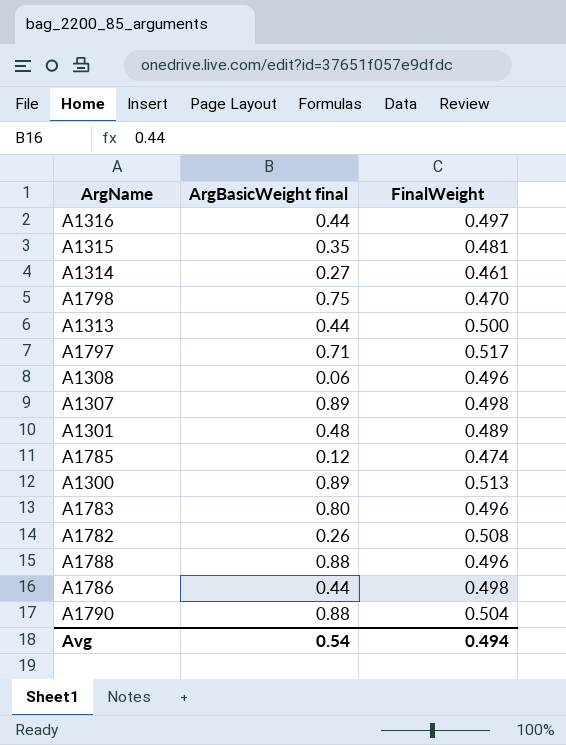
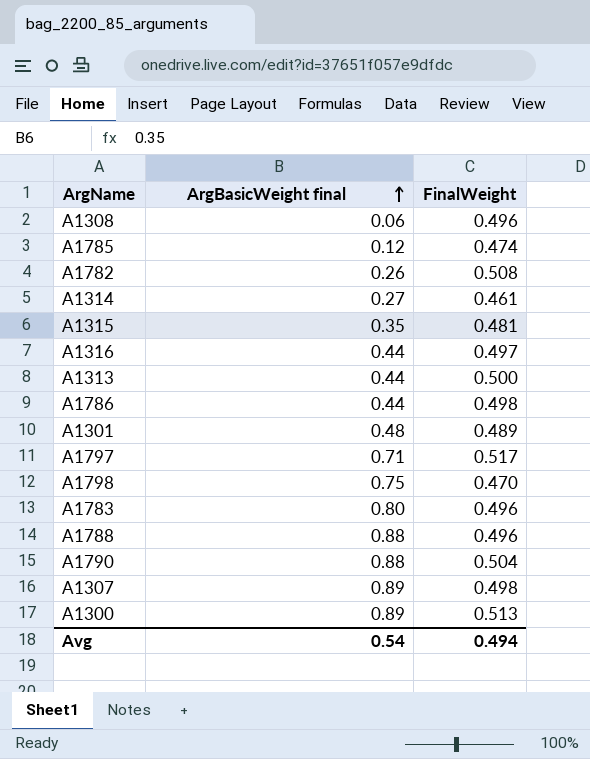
row order: none -> ArgBasicWeight final ascending

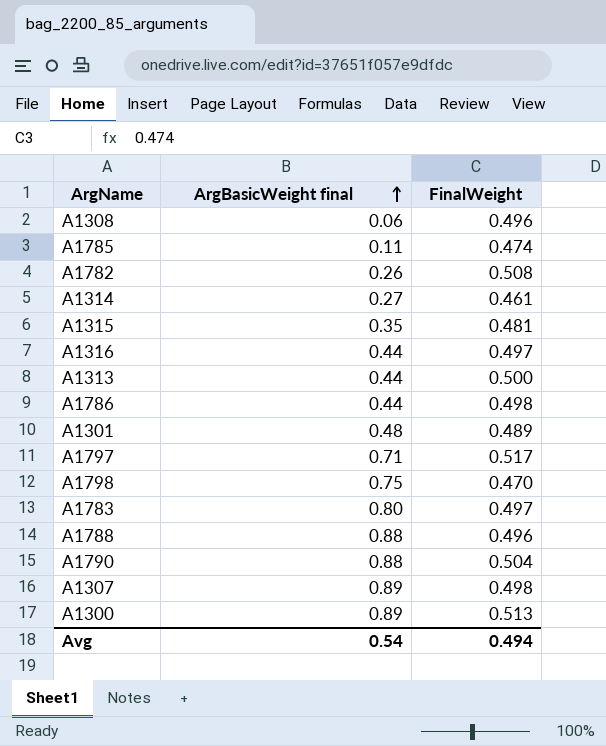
A1785 | ArgBasicWeight final: 0.12 -> 0.11
A1783 | FinalWeight: 0.496 -> 0.497

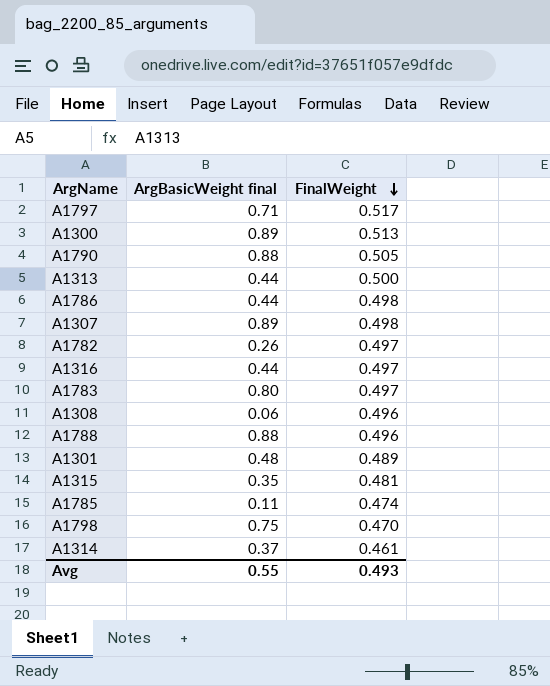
row order: ArgBasicWeight final ascending -> FinalWeight descending
A1790 | FinalWeight: 0.504 -> 0.505
A1782 | FinalWeight: 0.508 -> 0.497
A1314 | ArgBasicWeight final: 0.27 -> 0.37
Avg | ArgBasicWeight final: 0.54 -> 0.55
Avg | FinalWeight: 0.494 -> 0.493

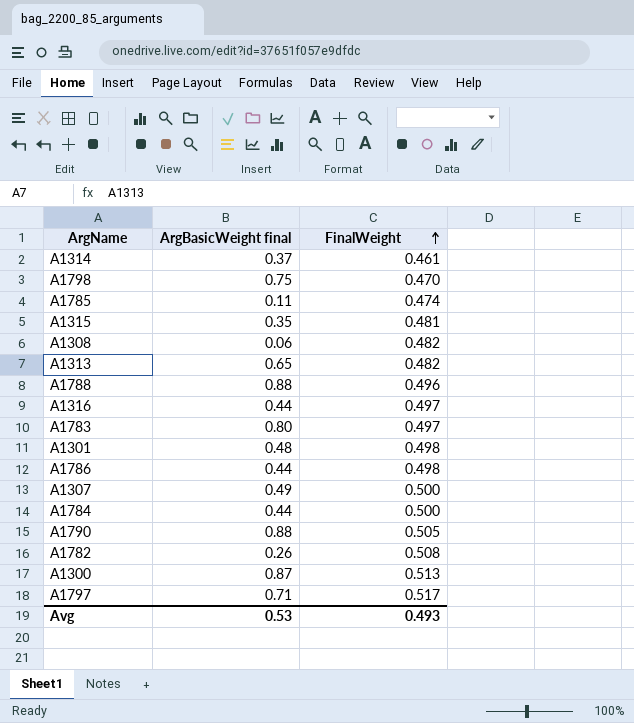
row order: FinalWeight descending -> FinalWeight ascending
A1308 | FinalWeight: 0.496 -> 0.482
A1313 | ArgBasicWeight final: 0.44 -> 0.65
A1313 | FinalWeight: 0.500 -> 0.482
A1301 | FinalWeight: 0.489 -> 0.498
A1307 | ArgBasicWeight final: 0.89 -> 0.49
A1307 | FinalWeight: 0.498 -> 0.500
row A1784: none -> 0.44 | 0.500
A1782 | FinalWeight: 0.497 -> 0.508
A1300 | ArgBasicWeight final: 0.89 -> 0.87
Avg | ArgBasicWeight final: 0.55 -> 0.53

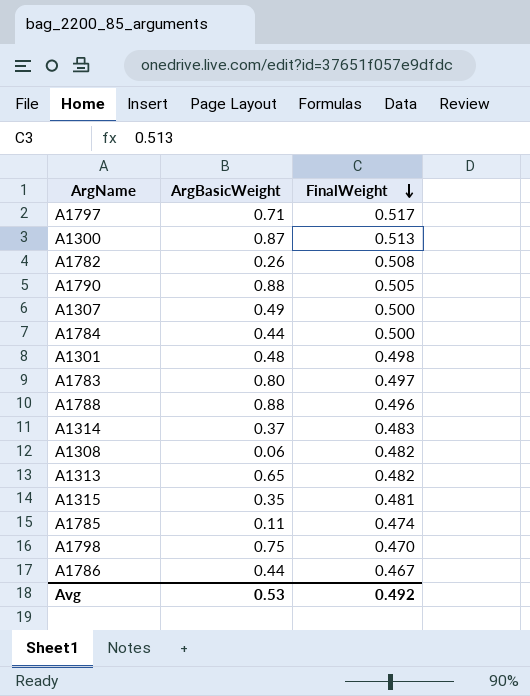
row order: FinalWeight ascending -> FinalWeight descending
column name: ArgBasicWeight final -> ArgBasicWeight
row A1316: 0.44 | 0.497 -> none
A1314 | FinalWeight: 0.461 -> 0.483
A1786 | FinalWeight: 0.498 -> 0.467
Avg | FinalWeight: 0.493 -> 0.492

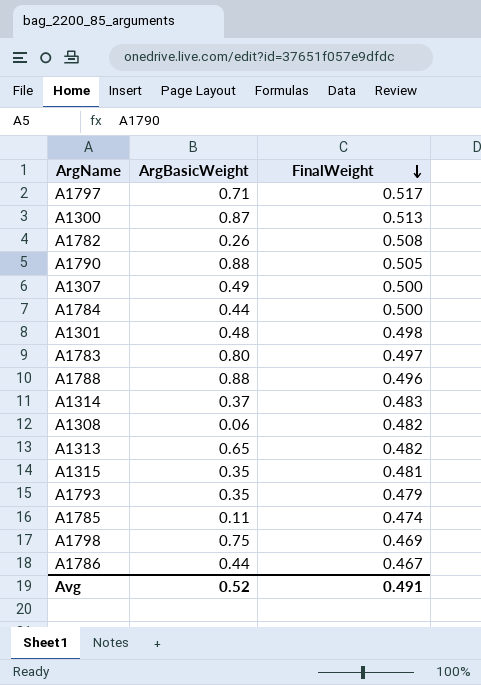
row A1793: none -> 0.35 | 0.479
A1798 | FinalWeight: 0.470 -> 0.469
Avg | ArgBasicWeight: 0.53 -> 0.52
Avg | FinalWeight: 0.492 -> 0.491

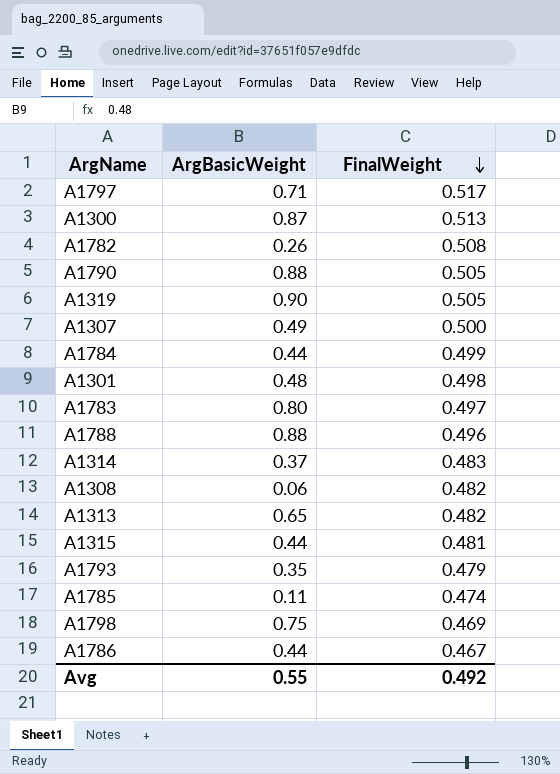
row A1319: none -> 0.90 | 0.505
A1784 | FinalWeight: 0.500 -> 0.499
A1315 | ArgBasicWeight: 0.35 -> 0.44
Avg | ArgBasicWeight: 0.52 -> 0.55
Avg | FinalWeight: 0.491 -> 0.492

